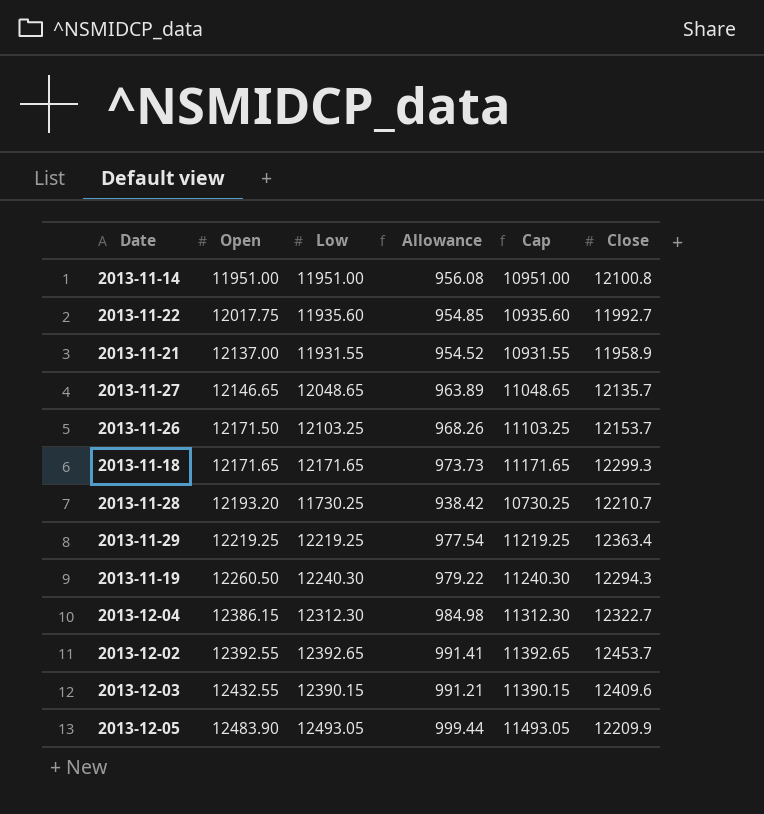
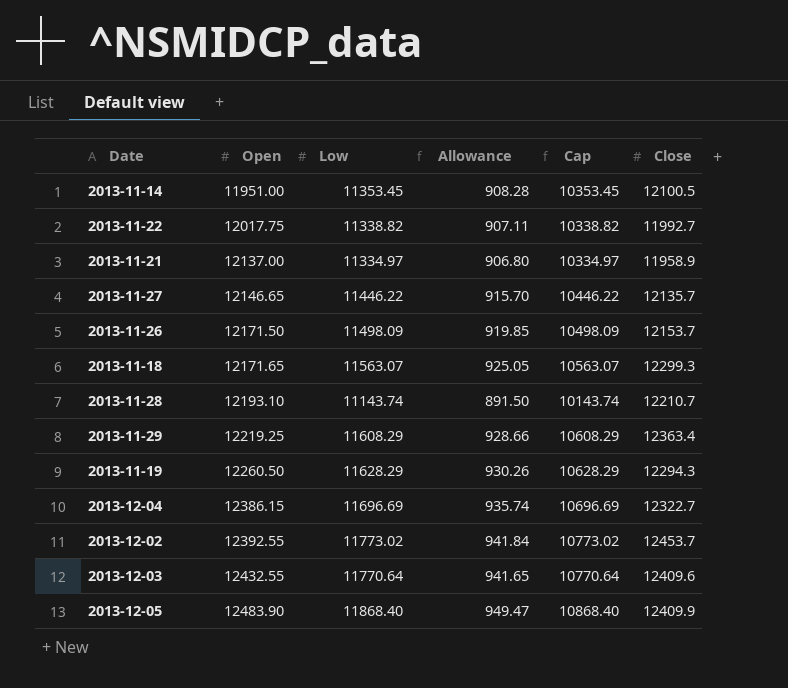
2013-11-14 | Low: 11951.00 -> 11353.45
2013-11-14 | Allowance: 956.08 -> 908.28
2013-11-14 | Cap: 10951.00 -> 10353.45
2013-11-14 | Close: 12100.8 -> 12100.5
2013-11-22 | Low: 11935.60 -> 11338.82
2013-11-22 | Allowance: 954.85 -> 907.11
2013-11-22 | Cap: 10935.60 -> 10338.82
2013-11-21 | Low: 11931.55 -> 11334.97
2013-11-21 | Allowance: 954.52 -> 906.80
2013-11-21 | Cap: 10931.55 -> 10334.97
2013-11-27 | Low: 12048.65 -> 11446.22
2013-11-27 | Allowance: 963.89 -> 915.70
2013-11-27 | Cap: 11048.65 -> 10446.22
2013-11-26 | Low: 12103.25 -> 11498.09
2013-11-26 | Allowance: 968.26 -> 919.85
2013-11-26 | Cap: 11103.25 -> 10498.09
2013-11-18 | Low: 12171.65 -> 11563.07
2013-11-18 | Allowance: 973.73 -> 925.05
2013-11-18 | Cap: 11171.65 -> 10563.07
2013-11-28 | Open: 12193.20 -> 12193.10
2013-11-28 | Low: 11730.25 -> 11143.74
2013-11-28 | Allowance: 938.42 -> 891.50
2013-11-28 | Cap: 10730.25 -> 10143.74
2013-11-29 | Low: 12219.25 -> 11608.29
2013-11-29 | Allowance: 977.54 -> 928.66
2013-11-29 | Cap: 11219.25 -> 10608.29
2013-11-19 | Low: 12240.30 -> 11628.29
2013-11-19 | Allowance: 979.22 -> 930.26
2013-11-19 | Cap: 11240.30 -> 10628.29
2013-12-04 | Low: 12312.30 -> 11696.69
2013-12-04 | Allowance: 984.98 -> 935.74
2013-12-04 | Cap: 11312.30 -> 10696.69
2013-12-02 | Low: 12392.65 -> 11773.02
2013-12-02 | Allowance: 991.41 -> 941.84
2013-12-02 | Cap: 11392.65 -> 10773.02
2013-12-03 | Low: 12390.15 -> 11770.64
2013-12-03 | Allowance: 991.21 -> 941.65
2013-12-03 | Cap: 11390.15 -> 10770.64
2013-12-05 | Low: 12493.05 -> 11868.40
2013-12-05 | Allowance: 999.44 -> 949.47
2013-12-05 | Cap: 11493.05 -> 10868.40
2013-12-05 | Close: 12209.9 -> 12409.9

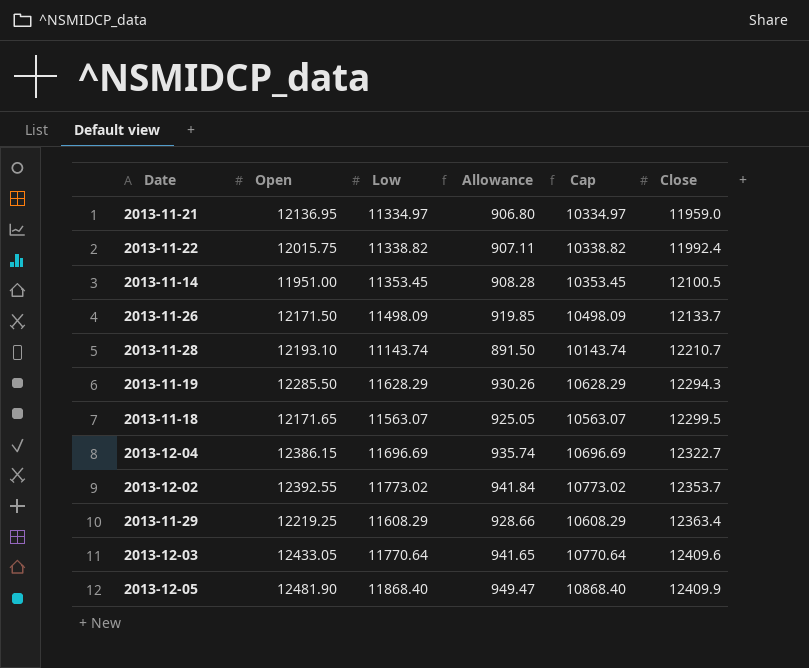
row order: Open ascending -> Close ascending
row 2013-11-27: 12146.65 | 11446.22 | 915.70 | 10446.22 | 12135.7 -> none
2013-11-21 | Open: 12137.00 -> 12136.95
2013-11-21 | Close: 11958.9 -> 11959.0
2013-11-22 | Open: 12017.75 -> 12015.75
2013-11-22 | Close: 11992.7 -> 11992.4
2013-11-26 | Close: 12153.7 -> 12133.7
2013-11-19 | Open: 12260.50 -> 12285.50
2013-11-18 | Close: 12299.3 -> 12299.5
2013-12-02 | Close: 12453.7 -> 12353.7
2013-12-03 | Open: 12432.55 -> 12433.05
2013-12-05 | Open: 12483.90 -> 12481.90

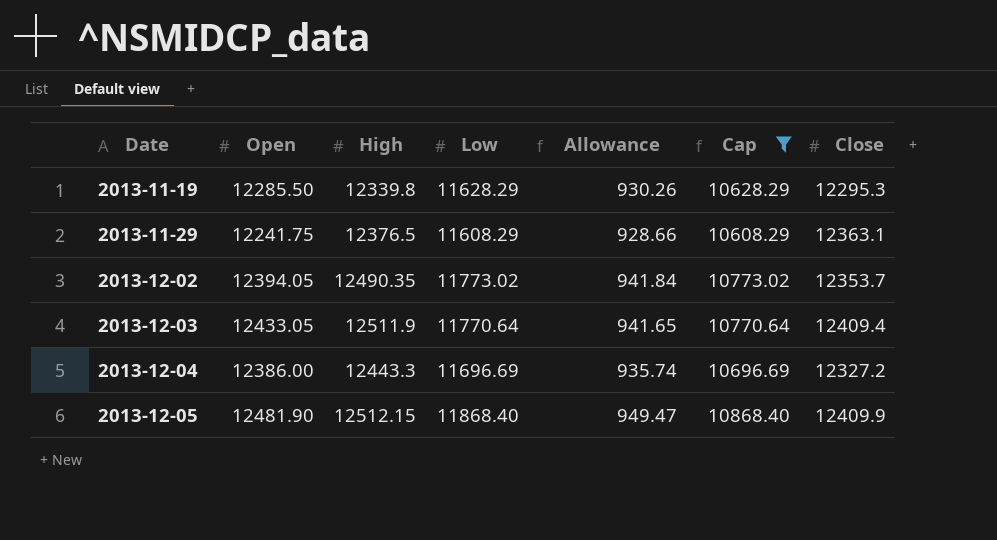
filter: none -> Cap >= 10608.29
row order: Close ascending -> Date ascending
column High | position: none -> 3
2013-11-19 | Close: 12294.3 -> 12295.3
2013-11-29 | Open: 12219.25 -> 12241.75
2013-11-29 | Close: 12363.4 -> 12363.1
2013-12-02 | Open: 12392.55 -> 12394.05
2013-12-03 | Close: 12409.6 -> 12409.4
2013-12-04 | Open: 12386.15 -> 12386.00
2013-12-04 | Close: 12322.7 -> 12327.2

